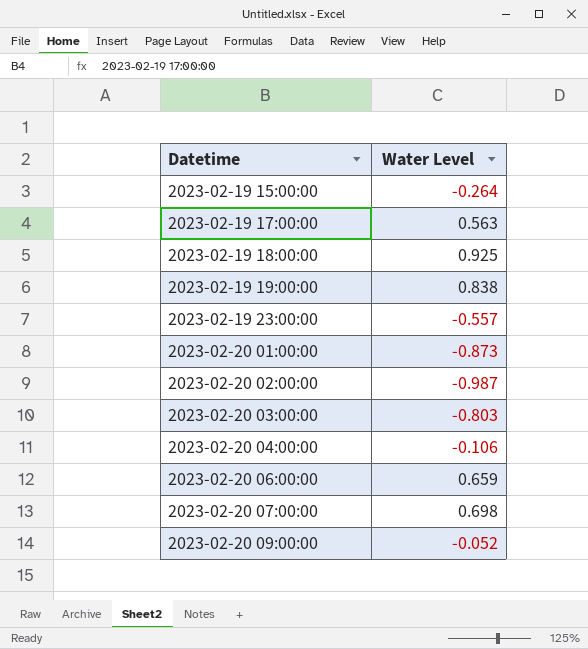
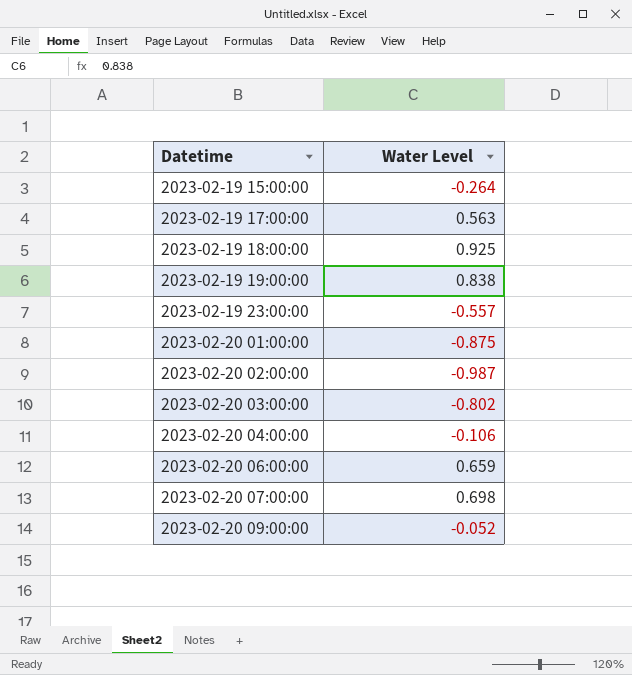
2023-02-20 01:00:00 | Water Level: -0.873 -> -0.875
2023-02-20 03:00:00 | Water Level: -0.803 -> -0.802

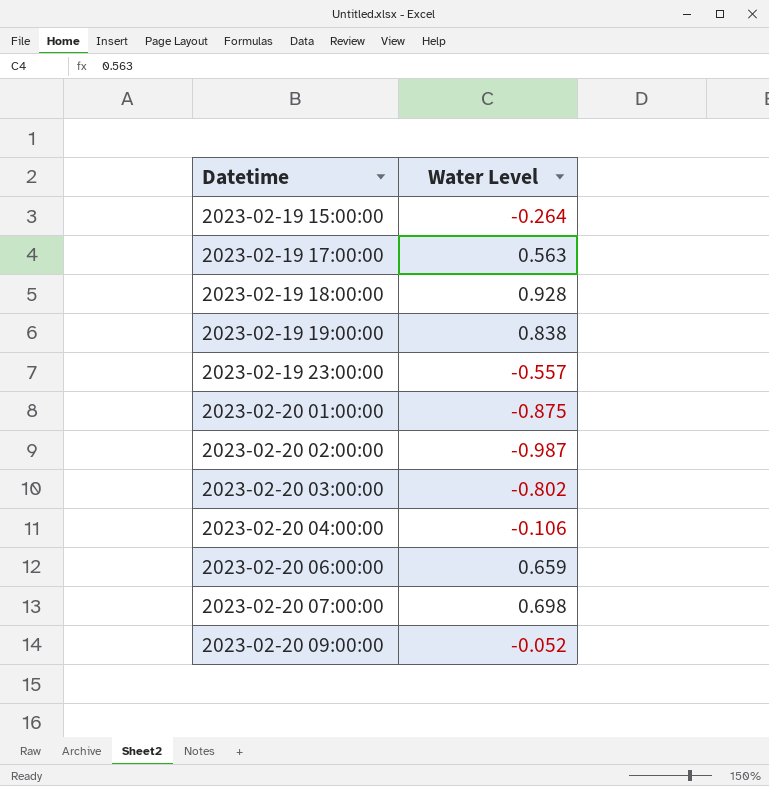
2023-02-19 18:00:00 | Water Level: 0.925 -> 0.928

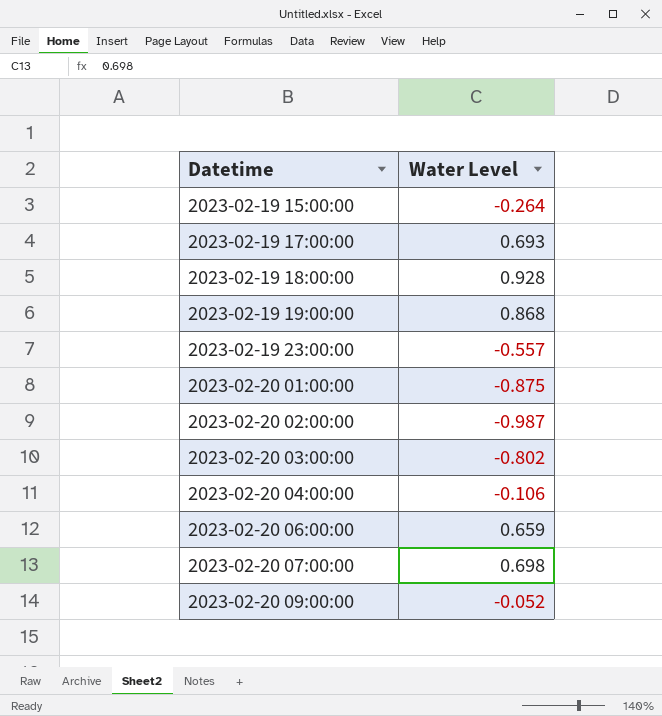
2023-02-19 17:00:00 | Water Level: 0.563 -> 0.693
2023-02-19 19:00:00 | Water Level: 0.838 -> 0.868

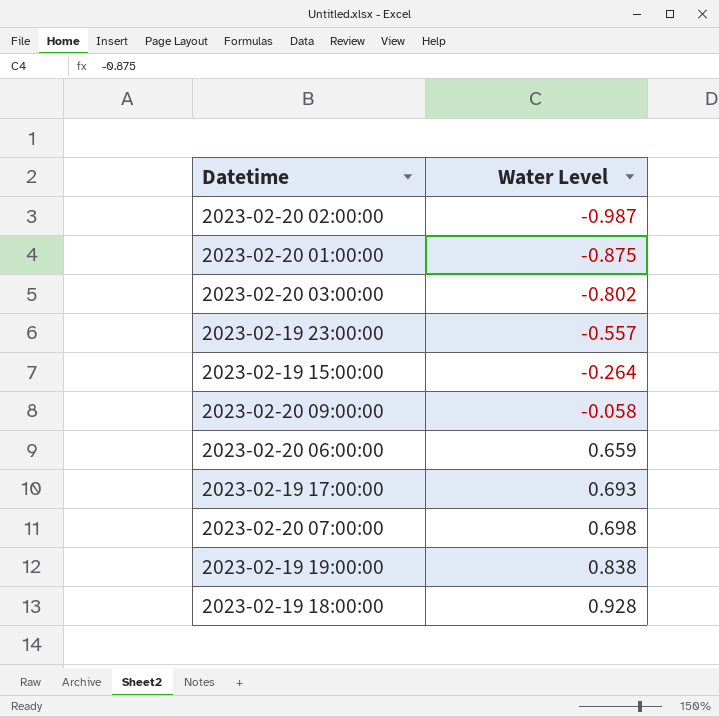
row order: Datetime ascending -> Water Level ascending
row 2023-02-20 04:00:00: -0.106 -> none
2023-02-20 09:00:00 | Water Level: -0.052 -> -0.058
2023-02-19 19:00:00 | Water Level: 0.868 -> 0.838

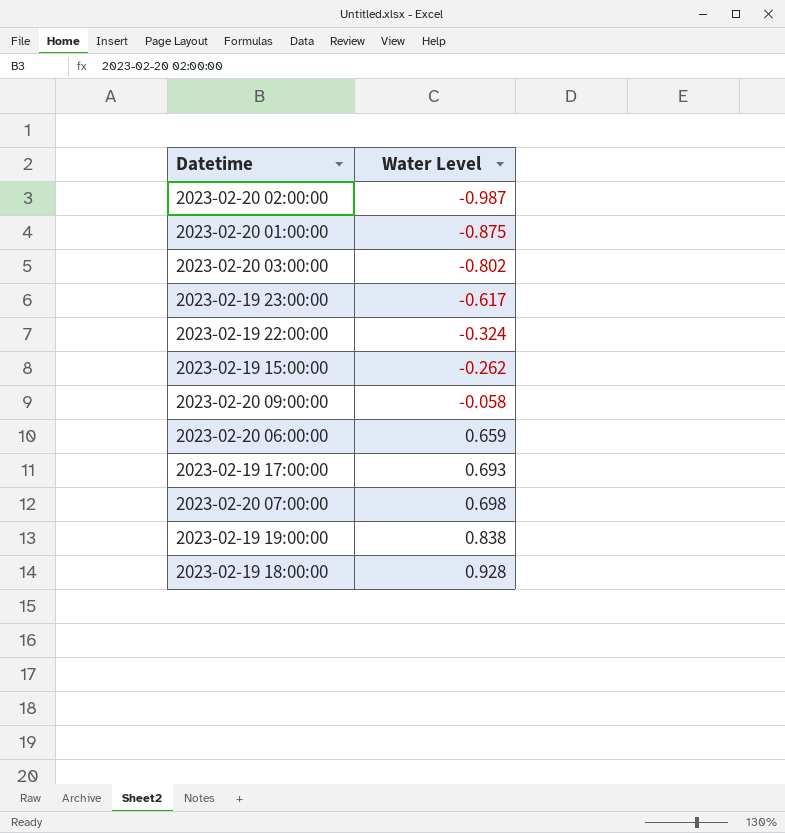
2023-02-19 23:00:00 | Water Level: -0.557 -> -0.617
row 2023-02-19 22:00:00: none -> -0.324
2023-02-19 15:00:00 | Water Level: -0.264 -> -0.262

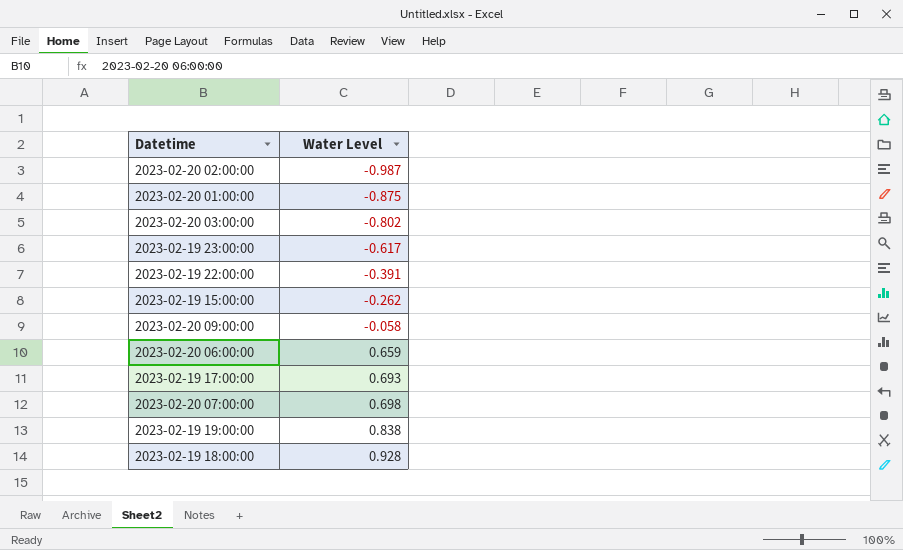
2023-02-19 22:00:00 | Water Level: -0.324 -> -0.391

